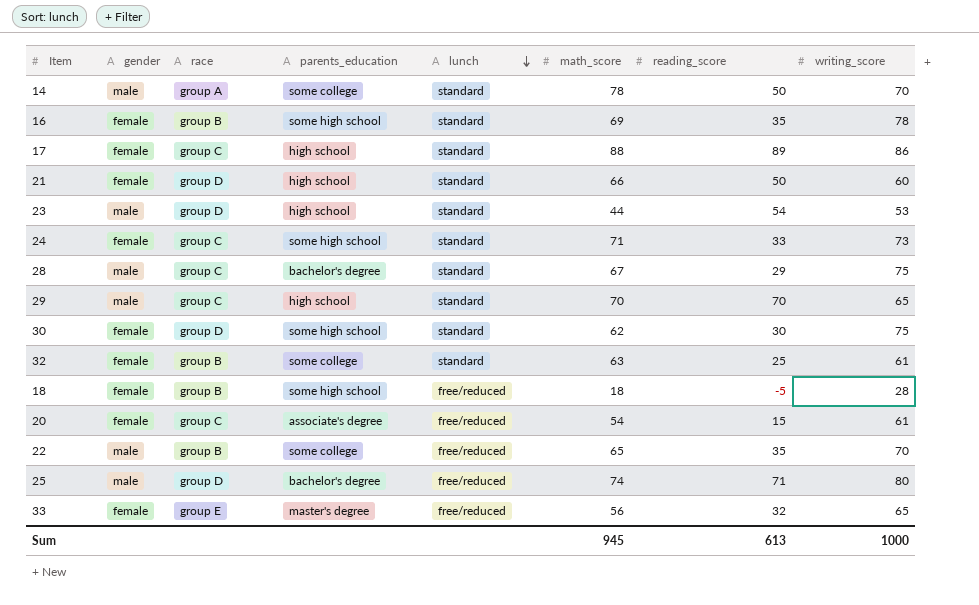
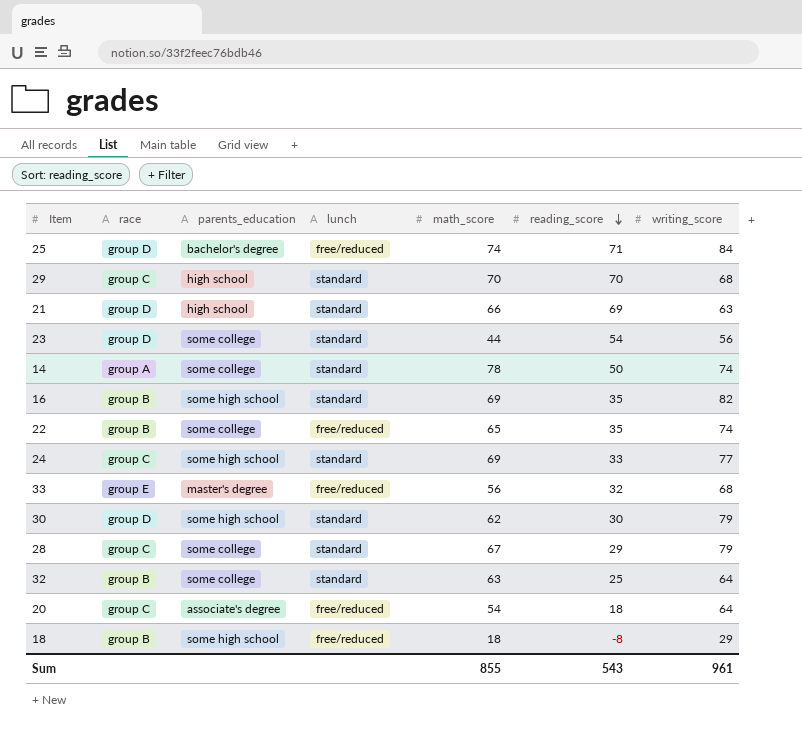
row order: lunch descending -> reading_score descending
column gender | position: 2 -> none
row 17: female | group C | high school | standard | 88 | 89 | 86 -> none
25 | writing_score: 80 -> 84
29 | writing_score: 65 -> 68
21 | reading_score: 50 -> 69
21 | writing_score: 60 -> 63
23 | parents_education: high school -> some college
23 | writing_score: 53 -> 56
14 | writing_score: 70 -> 74
16 | writing_score: 78 -> 82
22 | writing_score: 70 -> 74
24 | math_score: 71 -> 69
24 | writing_score: 73 -> 77
33 | writing_score: 65 -> 68
30 | writing_score: 75 -> 79
28 | parents_education: bachelor's degree -> some college
28 | writing_score: 75 -> 79
32 | writing_score: 61 -> 64
20 | reading_score: 15 -> 18
20 | writing_score: 61 -> 64
18 | reading_score: -5 -> -8
18 | writing_score: 28 -> 29
Sum | math_score: 945 -> 855
Sum | reading_score: 613 -> 543
Sum | writing_score: 1000 -> 961

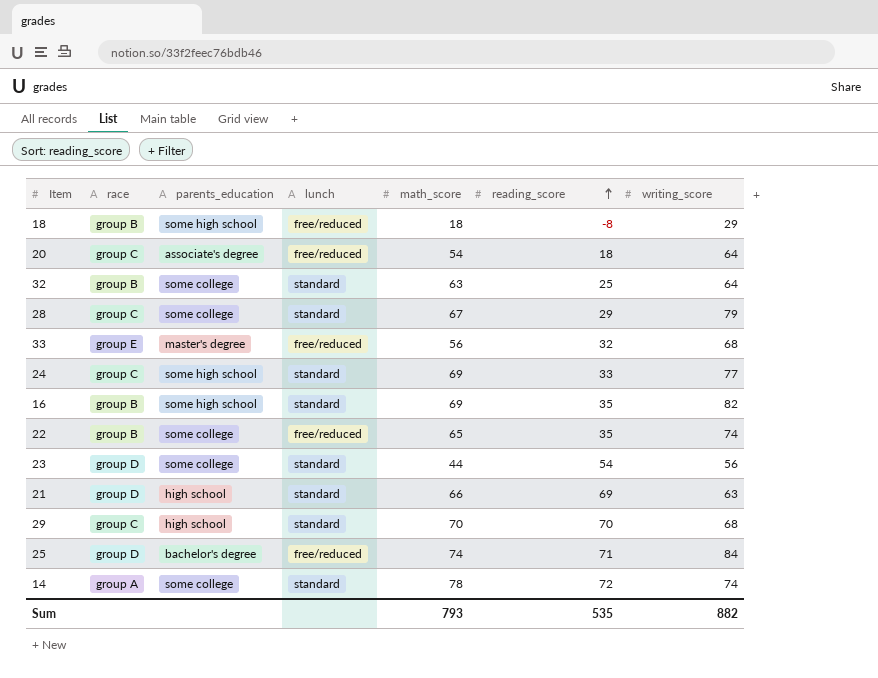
row order: reading_score descending -> reading_score ascending
row 30: group D | some high school | standard | 62 | 30 | 79 -> none
14 | reading_score: 50 -> 72
Sum | math_score: 855 -> 793
Sum | reading_score: 543 -> 535
Sum | writing_score: 961 -> 882

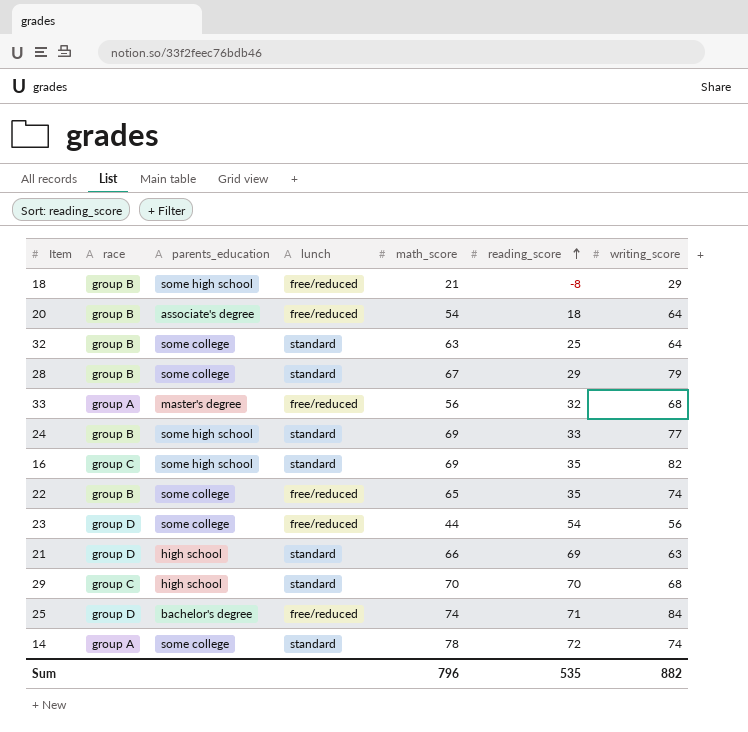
18 | math_score: 18 -> 21
20 | race: group C -> group B
28 | race: group C -> group B
33 | race: group E -> group A
24 | race: group C -> group B
16 | race: group B -> group C
23 | lunch: standard -> free/reduced
Sum | math_score: 793 -> 796

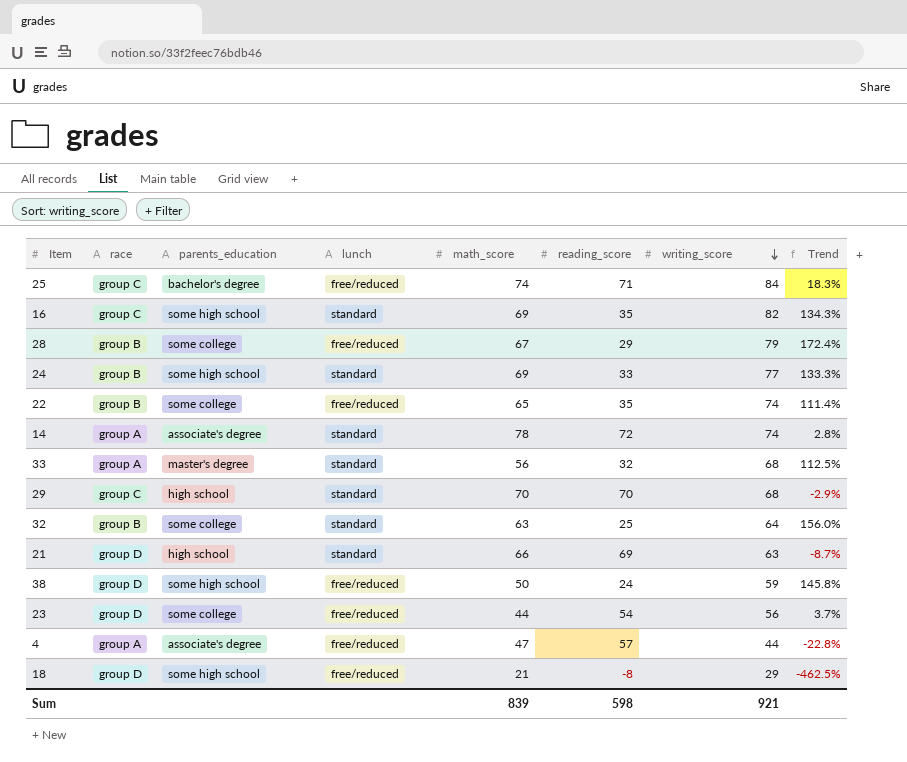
row order: reading_score ascending -> writing_score descending
column Trend | formula: none -> ([writing_score] - [reading_score]) / [reading_score]
row 20: group B | associate's degree | free/reduced | 54 | 18 | 64 -> none
25 | race: group D -> group C
28 | lunch: standard -> free/reduced
14 | parents_education: some college -> associate's degree
33 | lunch: free/reduced -> standard
row 38: none -> group D | some high school | free/reduced | 50 | 24 | 59 | 145.8%
row 4: none -> group A | associate's degree | free/reduced | 47 | 57 | 44 | -22.8%
18 | race: group B -> group D
Sum | math_score: 796 -> 839
Sum | reading_score: 535 -> 598
Sum | writing_score: 882 -> 921

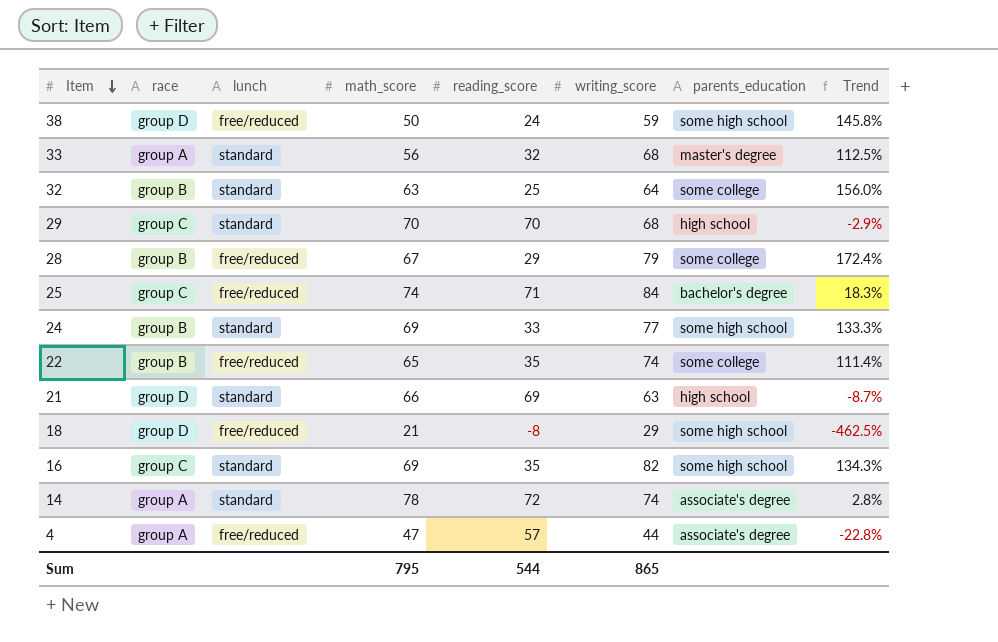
row order: writing_score descending -> Item descending
column parents_education | position: 3 -> 7
row 23: group D | some college | free/reduced | 44 | 54 | 56 | 3.7% -> none
Sum | math_score: 839 -> 795
Sum | reading_score: 598 -> 544
Sum | writing_score: 921 -> 865

